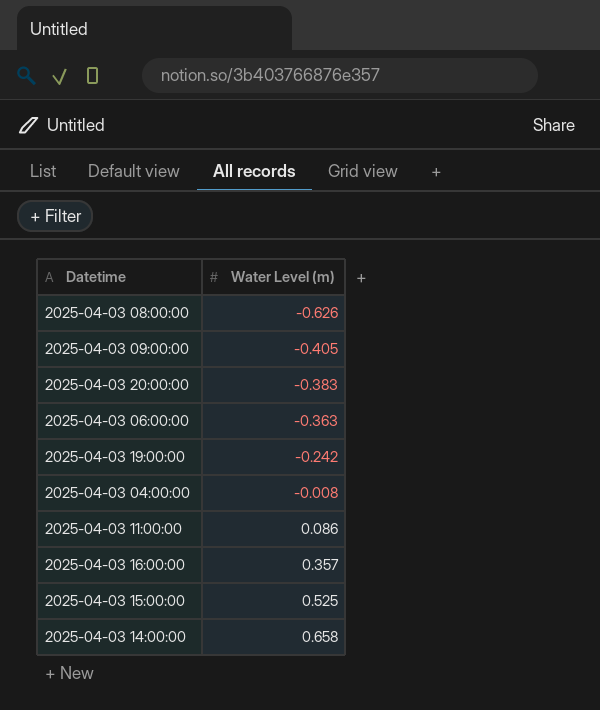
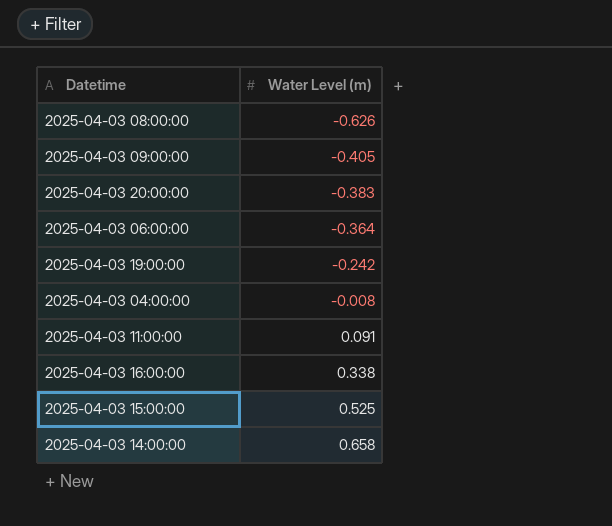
2025-04-03 06:00:00 | Water Level (m): -0.363 -> -0.364
2025-04-03 11:00:00 | Water Level (m): 0.086 -> 0.091
2025-04-03 16:00:00 | Water Level (m): 0.357 -> 0.338

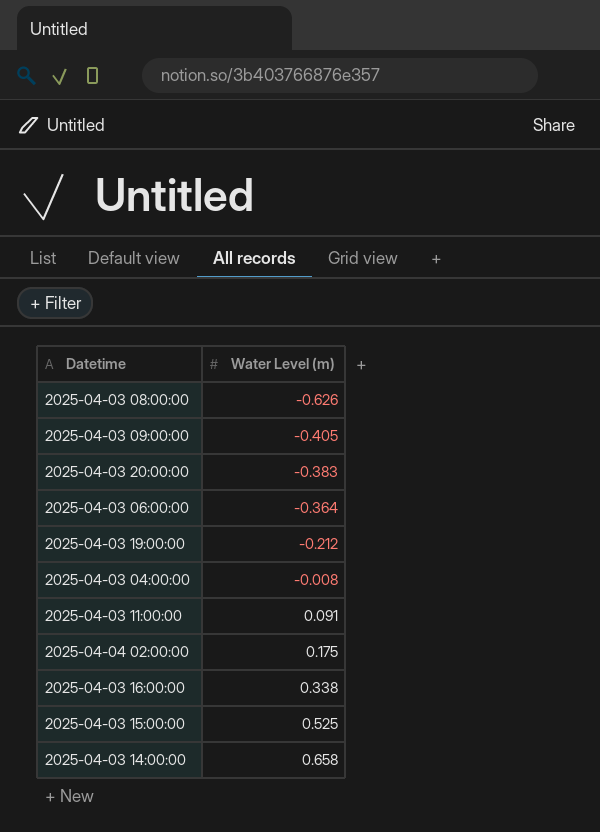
2025-04-03 19:00:00 | Water Level (m): -0.242 -> -0.212
row 2025-04-04 02:00:00: none -> 0.175

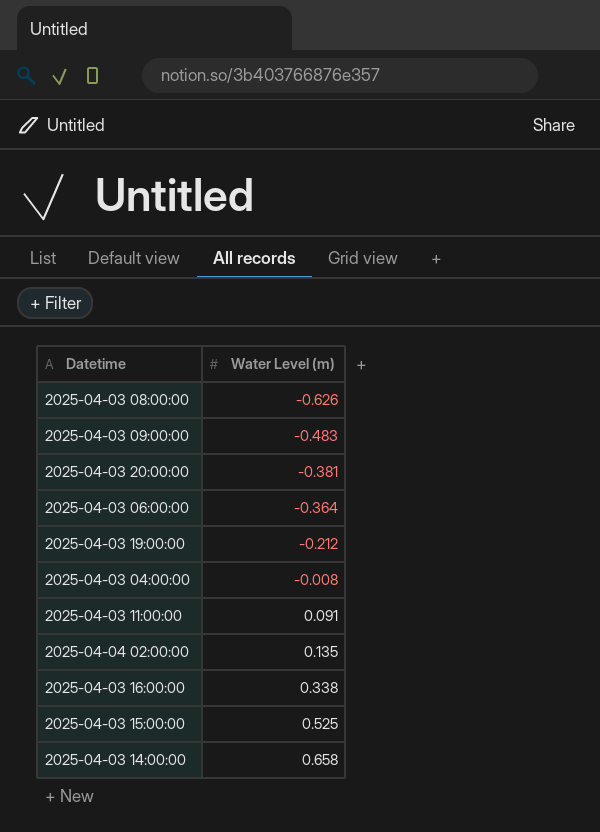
2025-04-03 09:00:00 | Water Level (m): -0.405 -> -0.483
2025-04-03 20:00:00 | Water Level (m): -0.383 -> -0.381
2025-04-04 02:00:00 | Water Level (m): 0.175 -> 0.135

